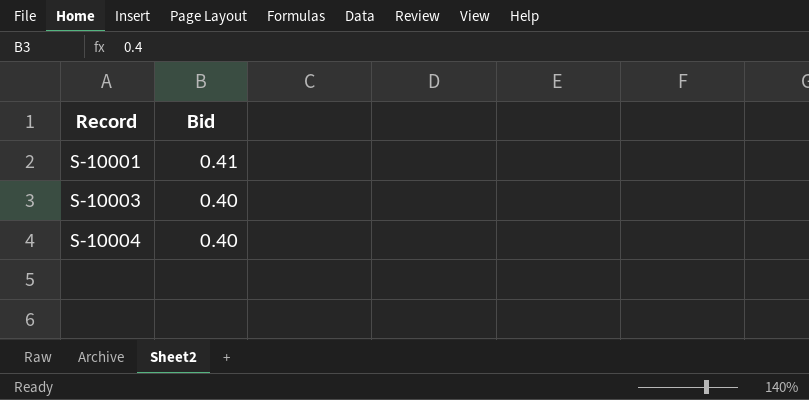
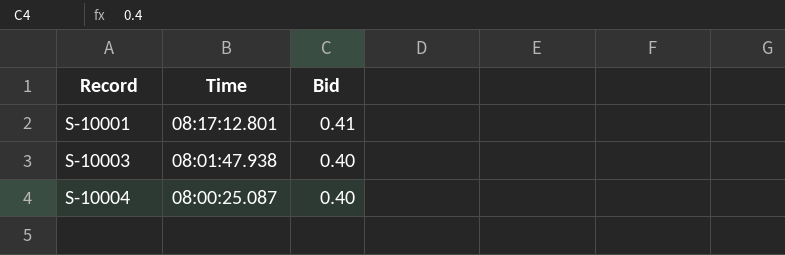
column Time | position: none -> 2

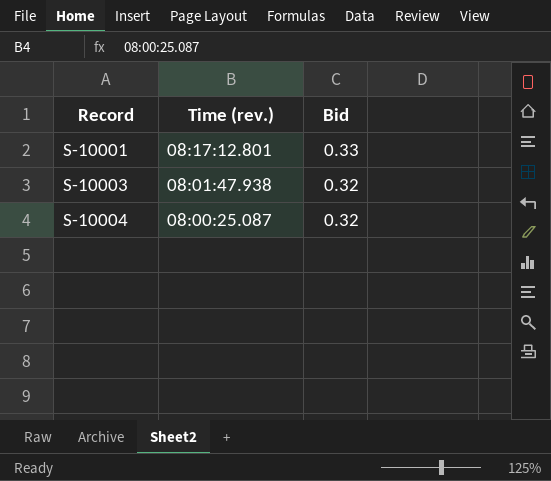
column name: Time -> Time (rev.)
S-10001 | Bid: 0.41 -> 0.33
S-10003 | Bid: 0.40 -> 0.32
S-10004 | Bid: 0.40 -> 0.32

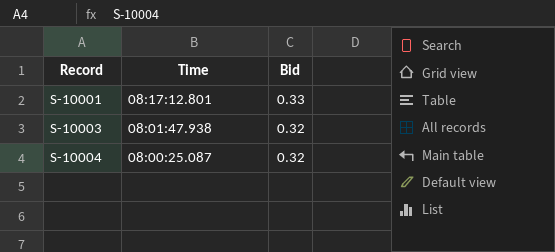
column name: Time (rev.) -> Time

